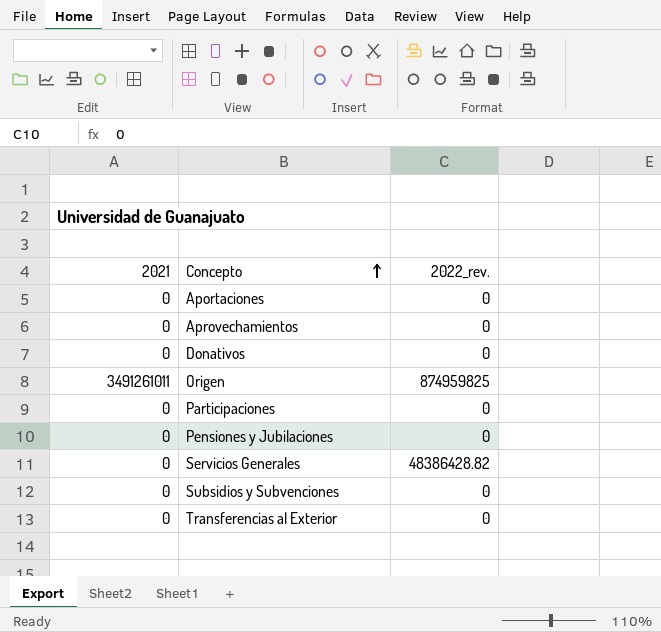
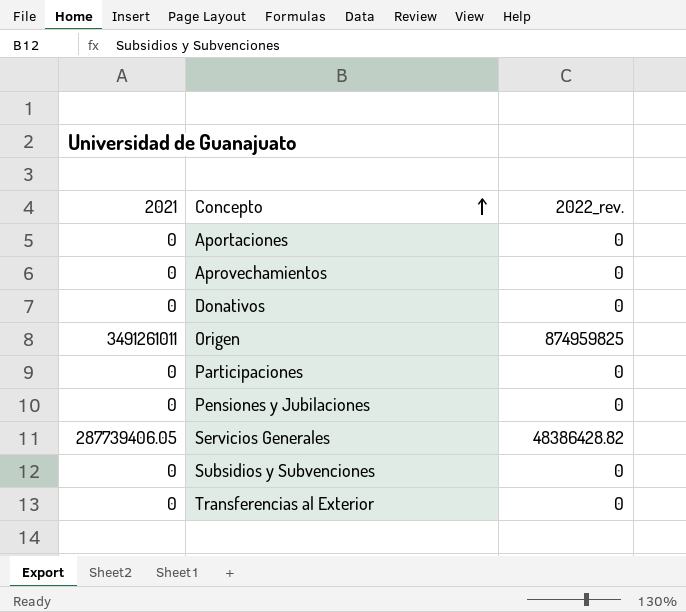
Servicios Generales | 2021: 0 -> 287739406.05

